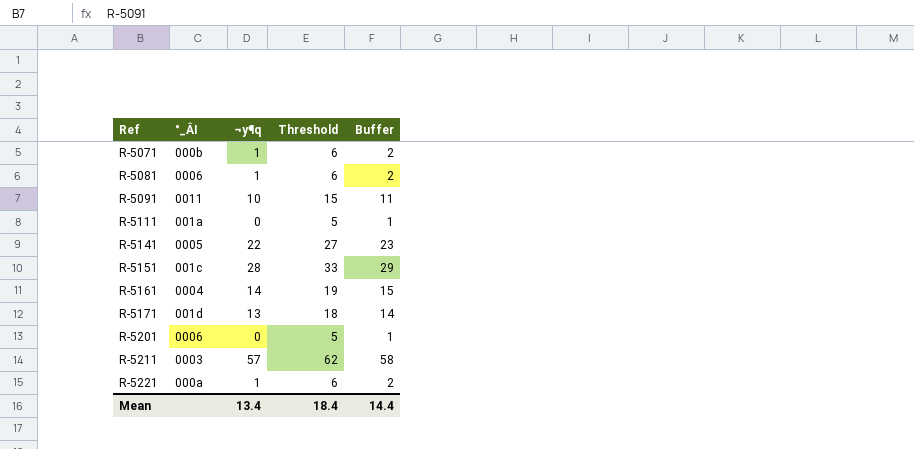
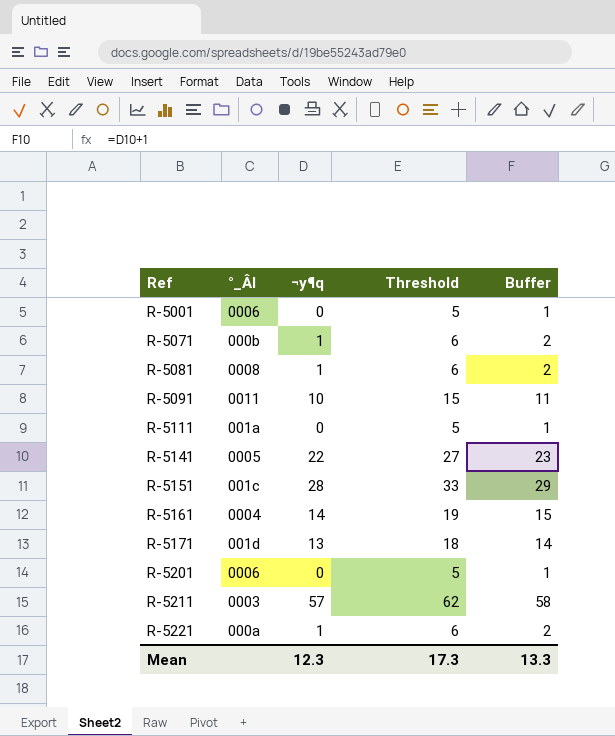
row R-5001: none -> 0006 | 0 | 5 | 1
R-5081 | °_ÂI: 0006 -> 0008
Mean | ¬y¶q: 13.4 -> 12.3
Mean | Threshold: 18.4 -> 17.3
Mean | Buffer: 14.4 -> 13.3

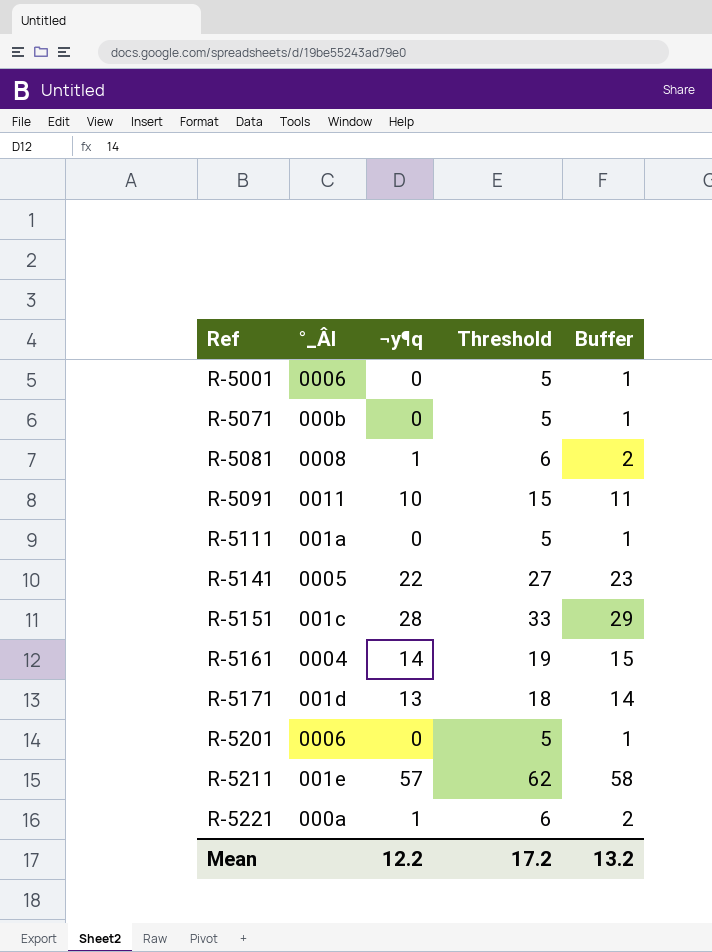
R-5071 | ¬y¶q: 1 -> 0
R-5071 | Threshold: 6 -> 5
R-5071 | Buffer: 2 -> 1
R-5211 | °_ÂI: 0003 -> 001e
Mean | ¬y¶q: 12.3 -> 12.2
Mean | Threshold: 17.3 -> 17.2
Mean | Buffer: 13.3 -> 13.2

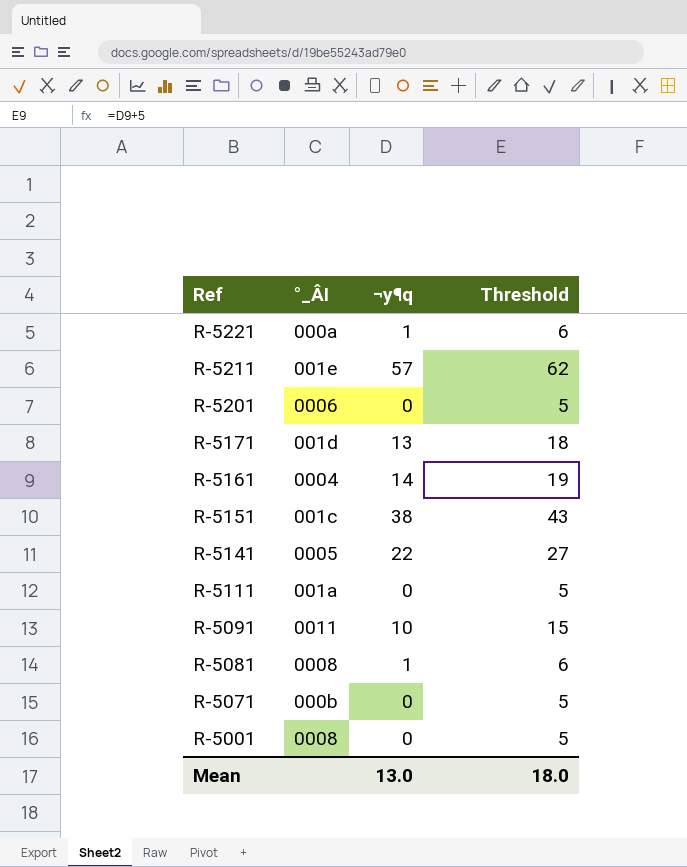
row order: Ref ascending -> Ref descending
column Buffer | formula: [¬y¶q] + 1 -> none
R-5151 | ¬y¶q: 28 -> 38
R-5151 | Threshold: 33 -> 43
R-5001 | °_ÂI: 0006 -> 0008
Mean | ¬y¶q: 12.2 -> 13.0
Mean | Threshold: 17.2 -> 18.0

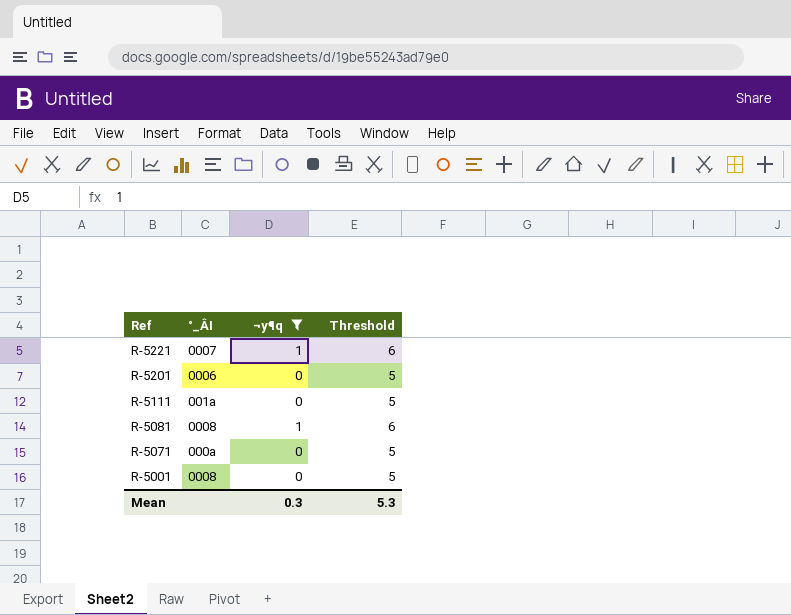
filter: none -> ¬y¶q <= 1
R-5221 | °_ÂI: 000a -> 0007
R-5071 | °_ÂI: 000b -> 000a
Mean | ¬y¶q: 13.0 -> 0.3
Mean | Threshold: 18.0 -> 5.3

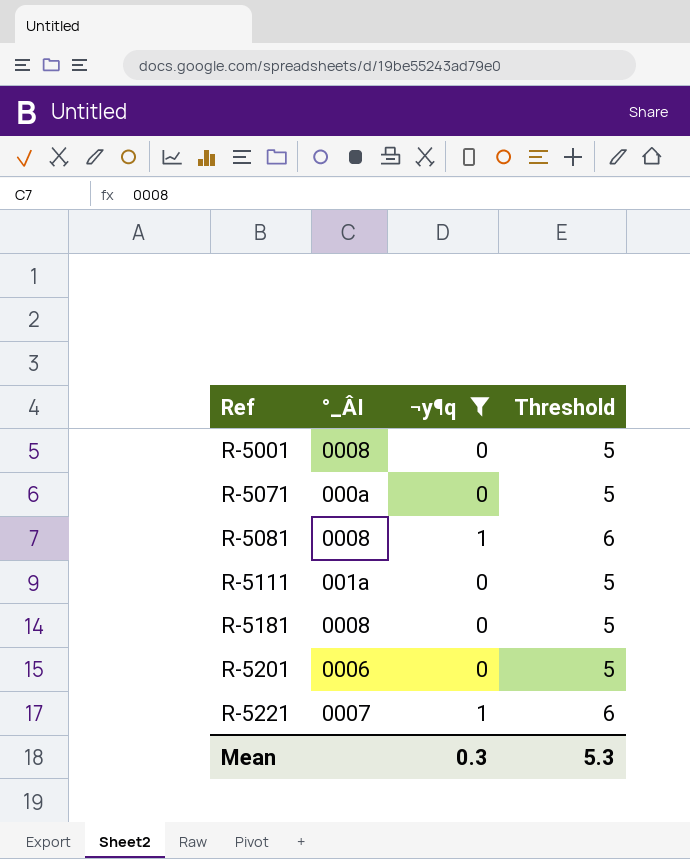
row order: Ref descending -> Ref ascending
row R-5181: none -> 0008 | 0 | 5

